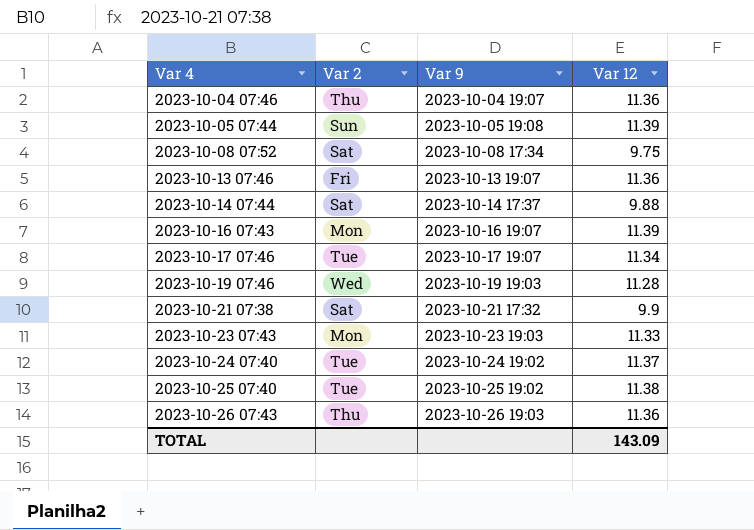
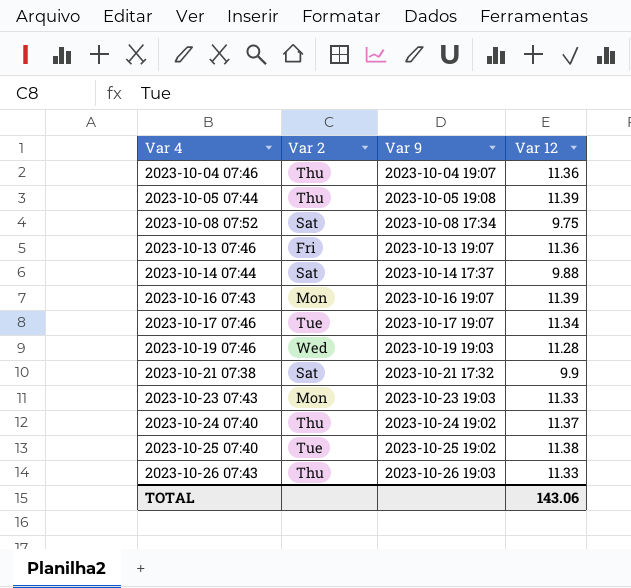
2023-10-05 07:44 | Var 2: Sun -> Thu
2023-10-24 07:40 | Var 2: Tue -> Thu
2023-10-26 07:43 | Var 12: 11.36 -> 11.33
TOTAL | Var 12: 143.09 -> 143.06

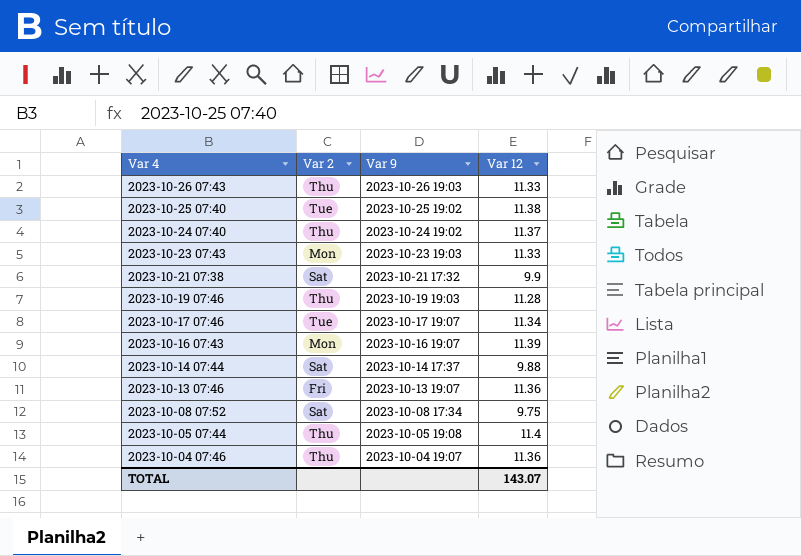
row order: Var 4 ascending -> Var 4 descending
2023-10-19 07:46 | Var 2: Wed -> Thu
2023-10-05 07:44 | Var 12: 11.39 -> 11.4
TOTAL | Var 12: 143.06 -> 143.07

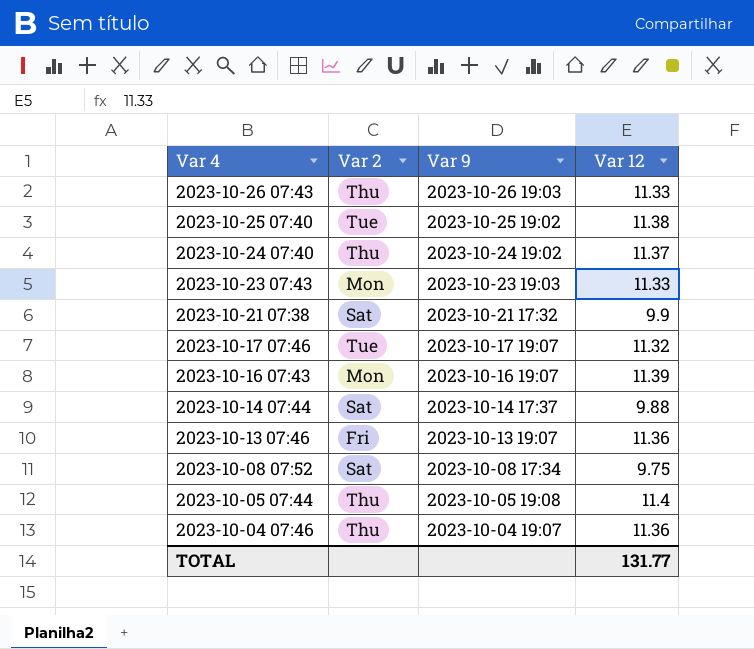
row 2023-10-19 07:46: Thu | 2023-10-19 19:03 | 11.28 -> none
2023-10-17 07:46 | Var 12: 11.34 -> 11.32
TOTAL | Var 12: 143.07 -> 131.77

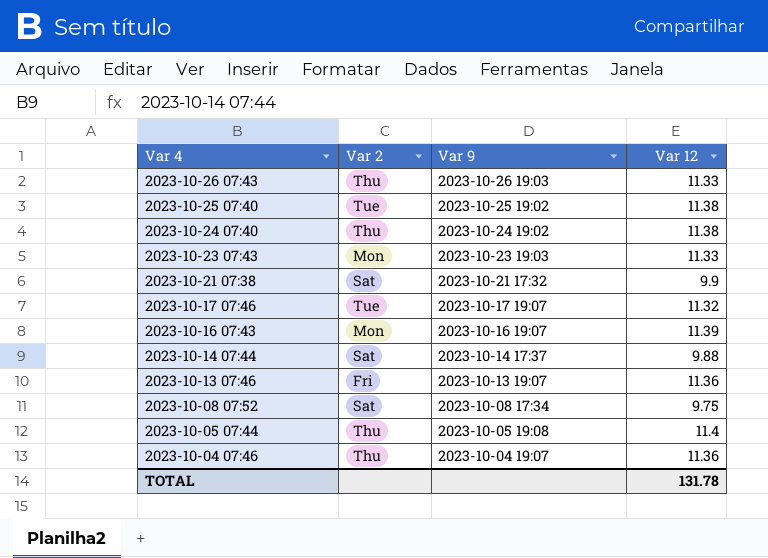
2023-10-24 07:40 | Var 12: 11.37 -> 11.38
TOTAL | Var 12: 131.77 -> 131.78

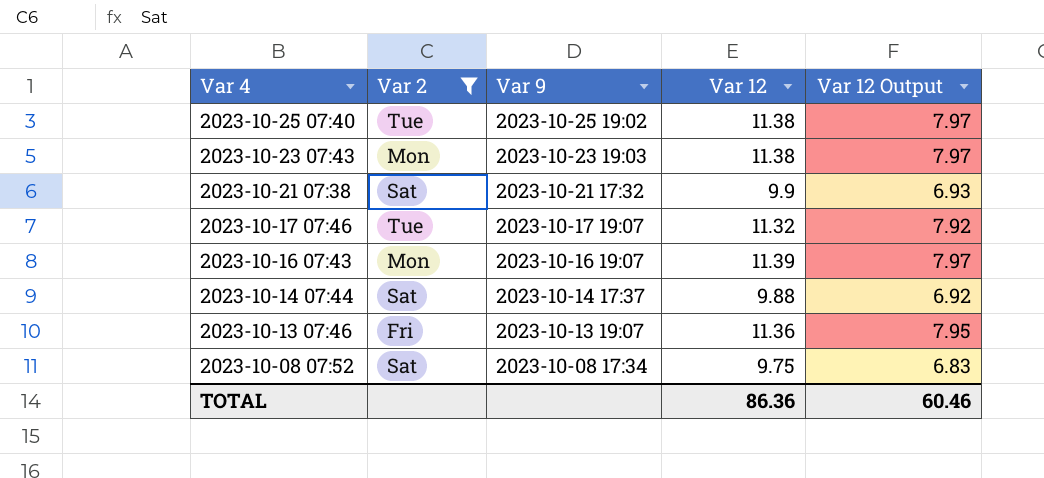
filter: none -> Var 2 != Thu
column Var 12 Output | formula: none -> [Var 12] * 0.7
2023-10-23 07:43 | Var 12: 11.33 -> 11.38
TOTAL | Var 12: 131.78 -> 86.36

